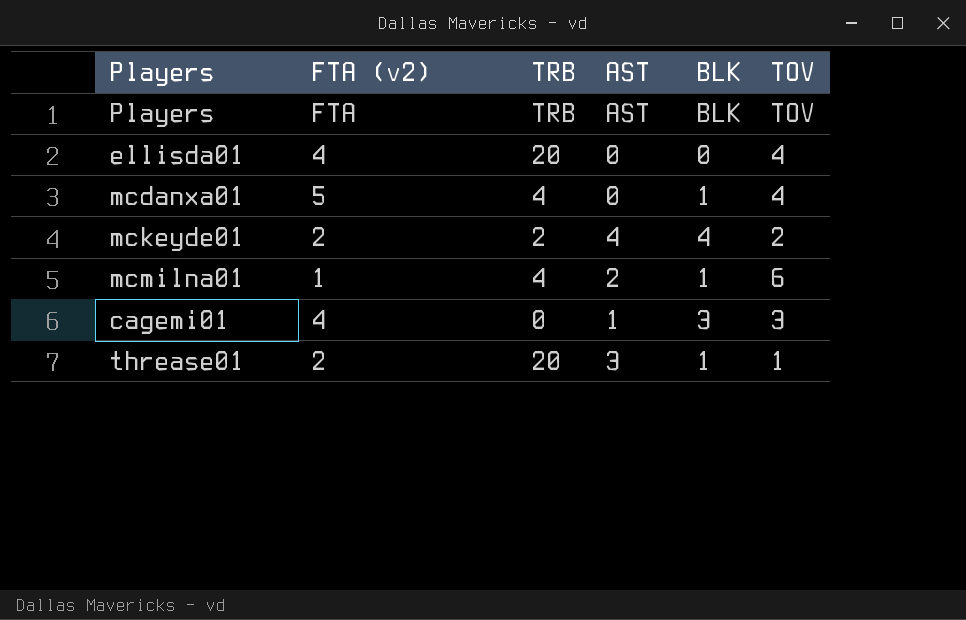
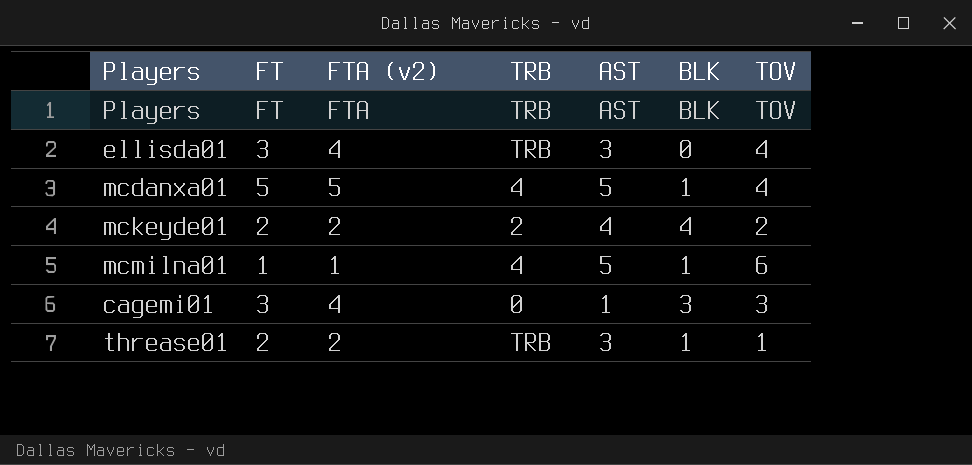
column FT | position: none -> 2
ellisda01 | TRB: 20 -> TRB
ellisda01 | AST: 0 -> 3
mcdanxa01 | AST: 0 -> 5
mcmilna01 | AST: 2 -> 5
threase01 | TRB: 20 -> TRB

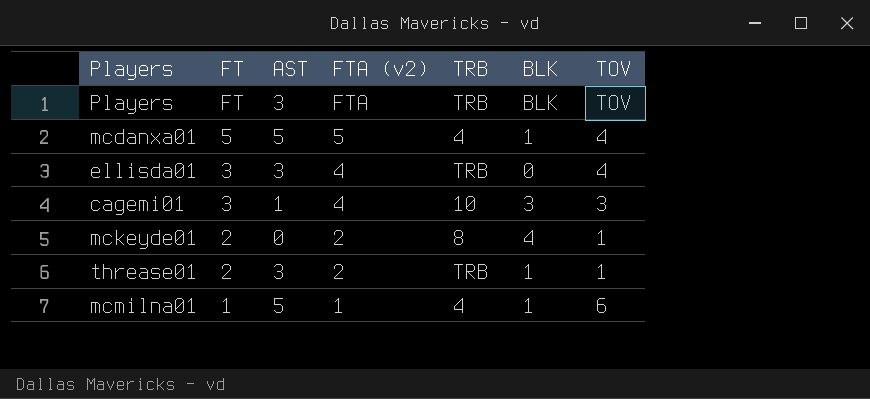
row order: none -> FT descending
column AST | position: 5 -> 3
Players | AST: AST -> 3
cagemi01 | TRB: 0 -> 10
mckeyde01 | AST: 4 -> 0
mckeyde01 | TRB: 2 -> 8
mckeyde01 | TOV: 2 -> 1

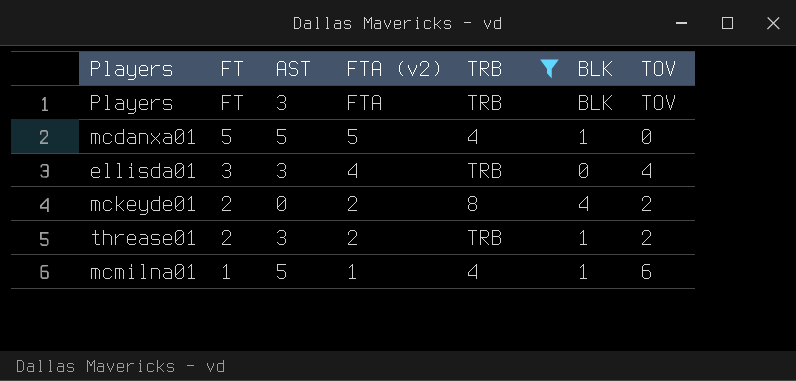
filter: none -> TRB != 10
mcdanxa01 | TOV: 4 -> 0
mckeyde01 | TOV: 1 -> 2
threase01 | TOV: 1 -> 2

